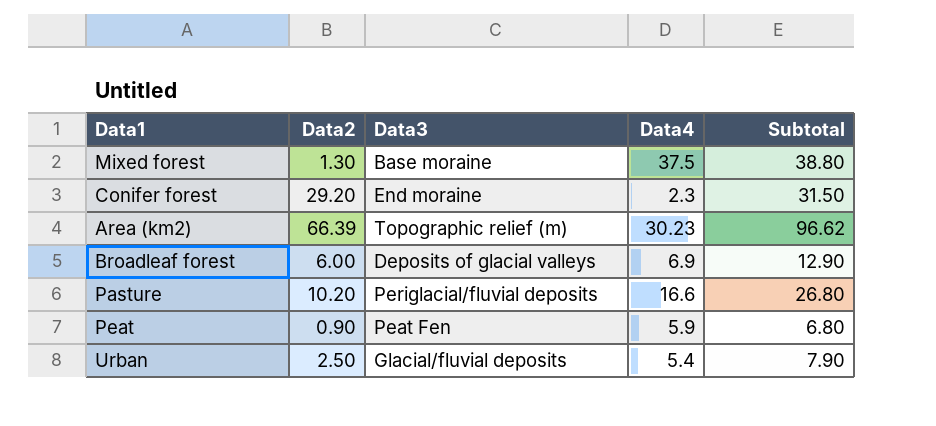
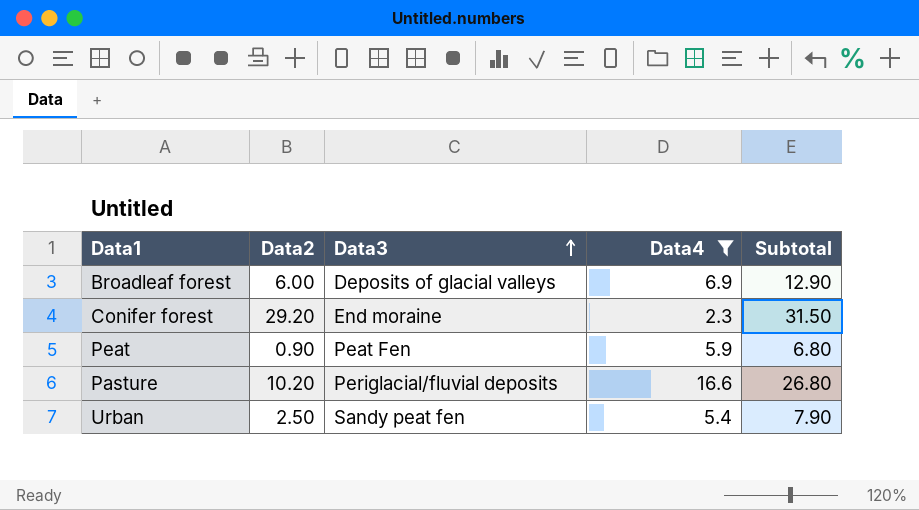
filter: none -> Data4 <= 16.6
row order: none -> Data3 ascending
Urban | Data3: Glacial/fluvial deposits -> Sandy peat fen

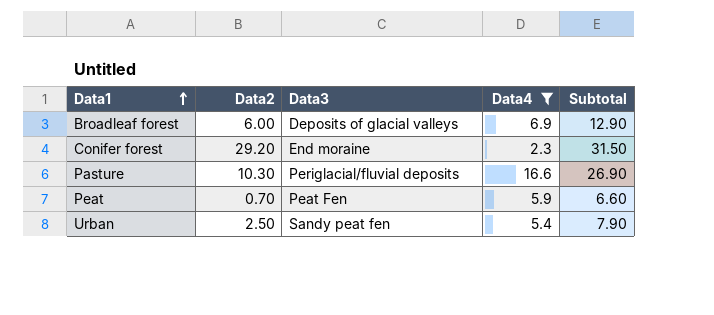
row order: Data3 ascending -> Data1 ascending
Pasture | Data2: 10.20 -> 10.30
Pasture | Subtotal: 26.80 -> 26.90
Peat | Data2: 0.90 -> 0.70
Peat | Subtotal: 6.80 -> 6.60

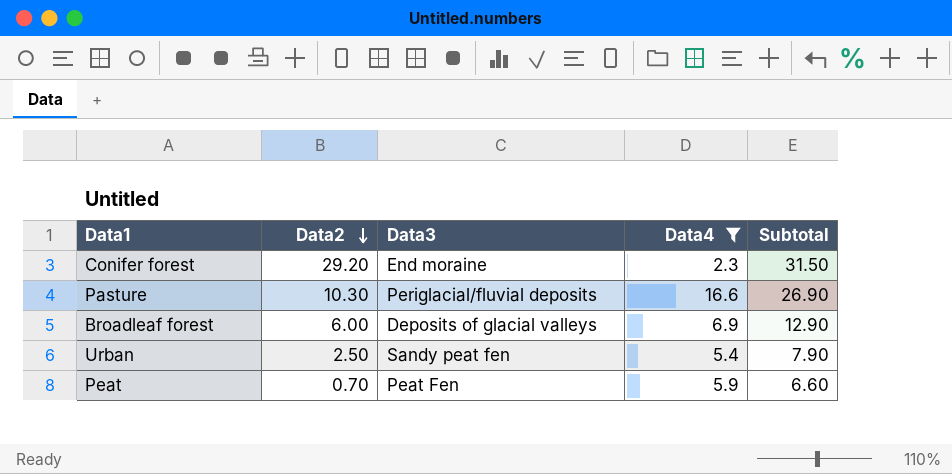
row order: Data1 ascending -> Data2 descending

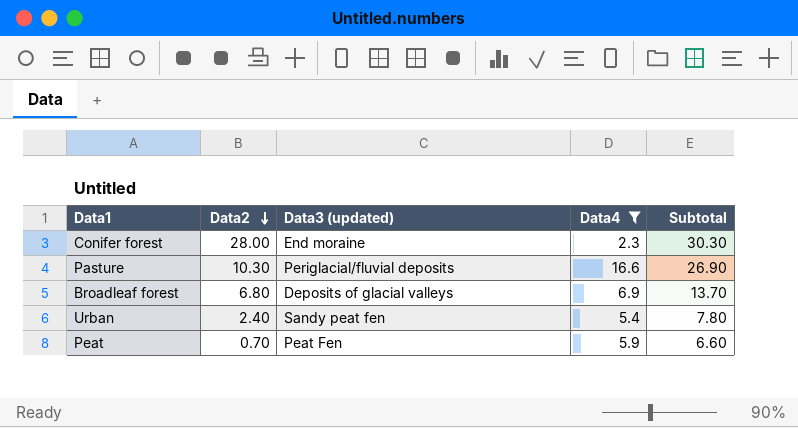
column name: Data3 -> Data3 (updated)
Conifer forest | Data2: 29.20 -> 28.00
Conifer forest | Subtotal: 31.50 -> 30.30
Broadleaf forest | Data2: 6.00 -> 6.80
Broadleaf forest | Subtotal: 12.90 -> 13.70
Urban | Data2: 2.50 -> 2.40
Urban | Subtotal: 7.90 -> 7.80

